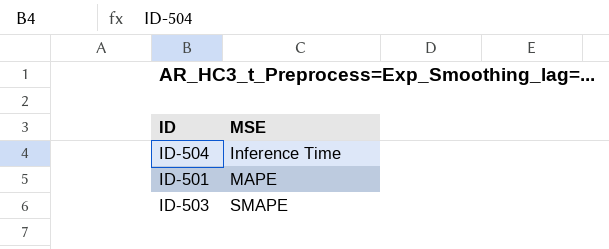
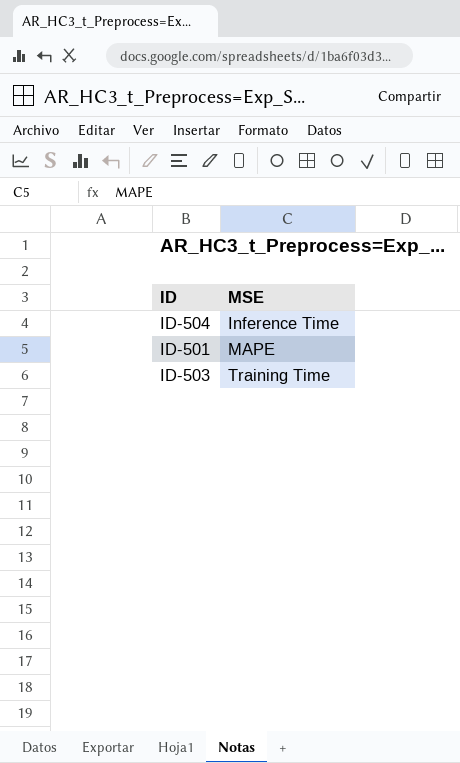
ID-503 | MSE: SMAPE -> Training Time

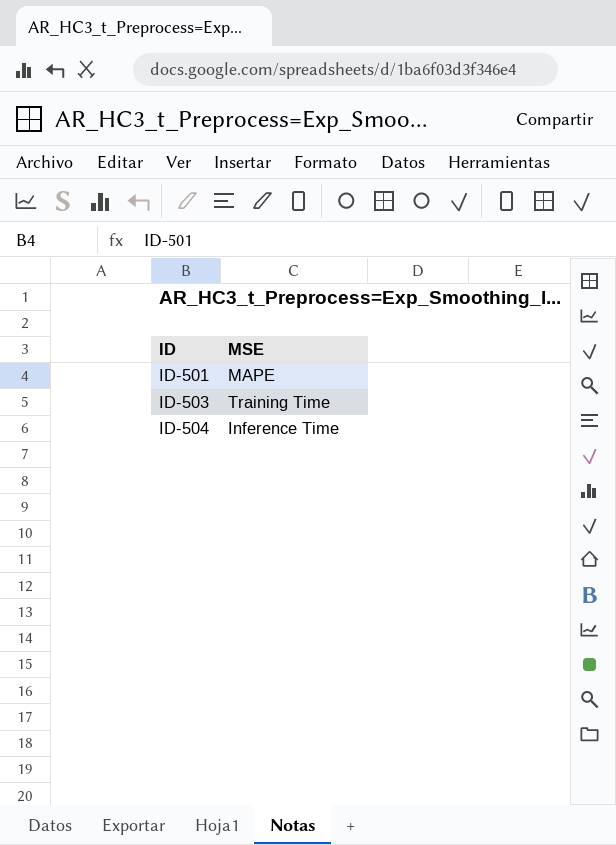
row order: MSE ascending -> ID ascending

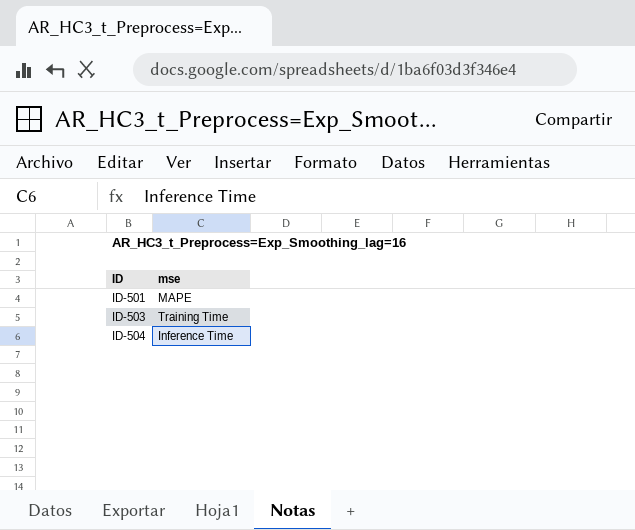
column name: MSE -> mse

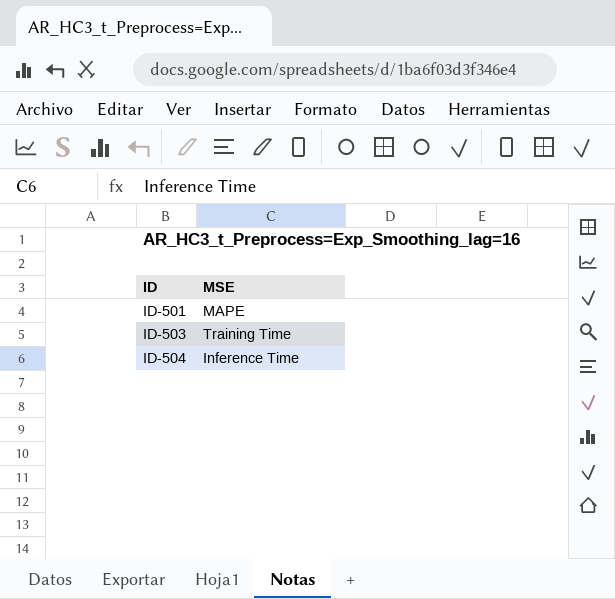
column name: mse -> MSE

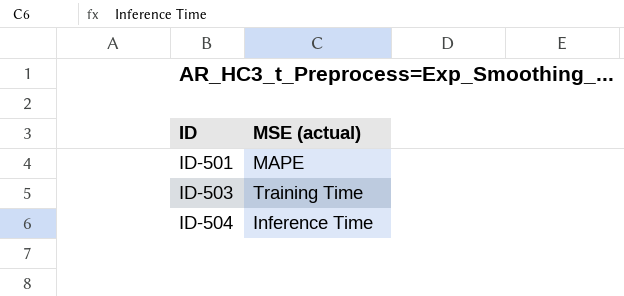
column name: MSE -> MSE (actual)

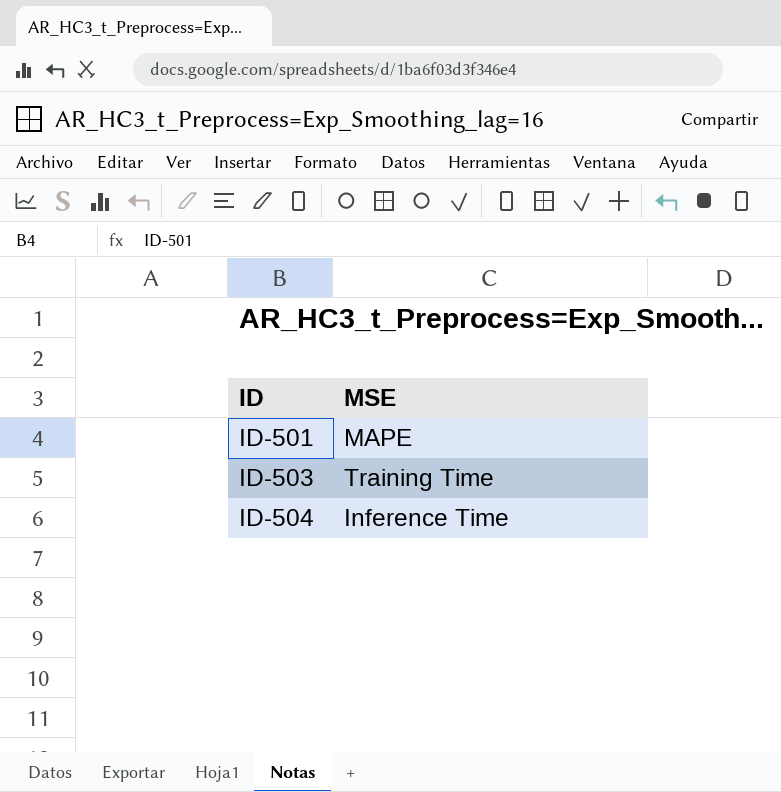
column name: MSE (actual) -> MSE

